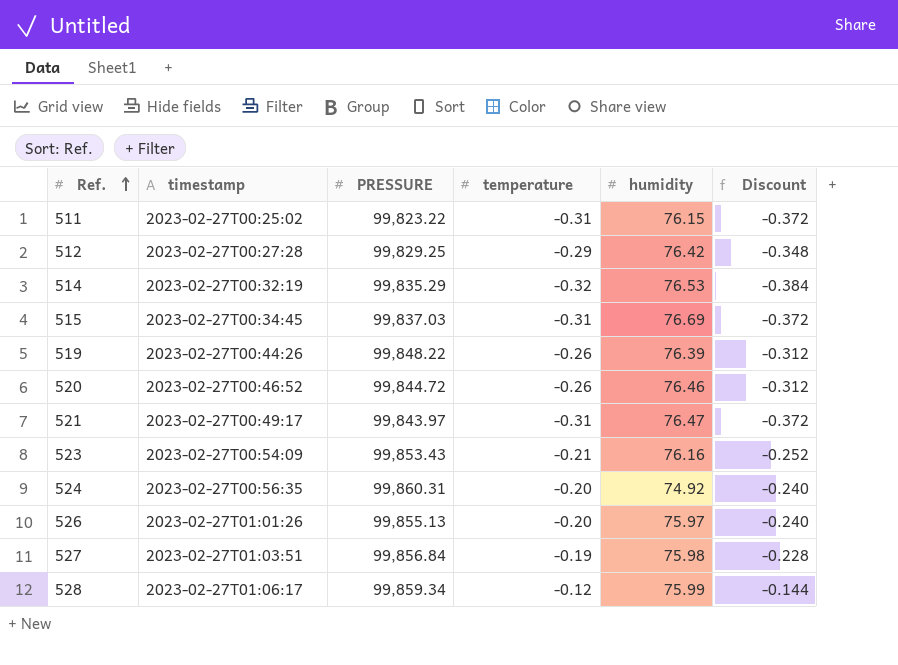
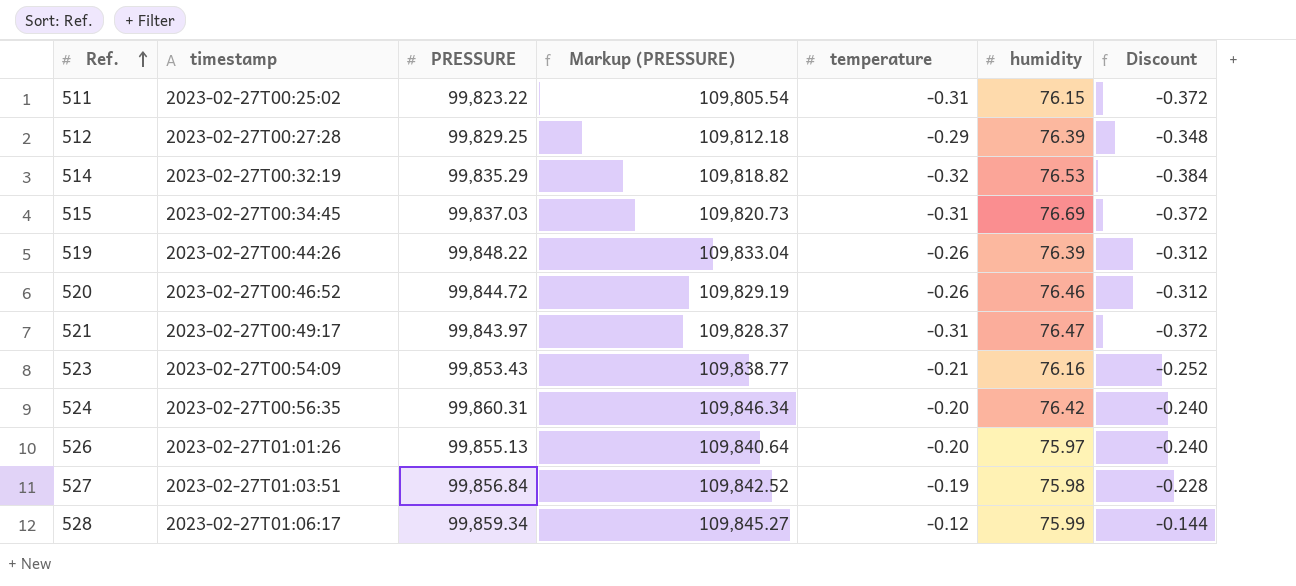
column Markup (PRESSURE) | formula: none -> [PRESSURE] * 1.1
512 | humidity: 76.42 -> 76.39
524 | humidity: 74.92 -> 76.42

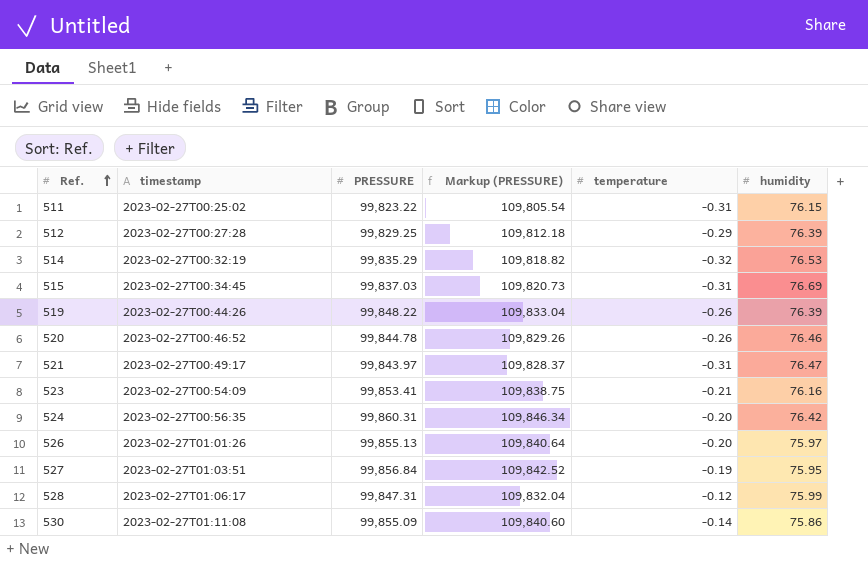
column Discount | formula: [temperature] * 1.2 -> none
520 | PRESSURE: 99,844.72 -> 99,844.78
520 | Markup (PRESSURE): 109,829.19 -> 109,829.26
523 | PRESSURE: 99,853.43 -> 99,853.41
523 | Markup (PRESSURE): 109,838.77 -> 109,838.75
527 | humidity: 75.98 -> 75.95
528 | PRESSURE: 99,859.34 -> 99,847.31
528 | Markup (PRESSURE): 109,845.27 -> 109,832.04
row 530: none -> 2023-02-27T01:11:08 | 99,855.09 | 109,840.60 | -0.14 | 75.86

